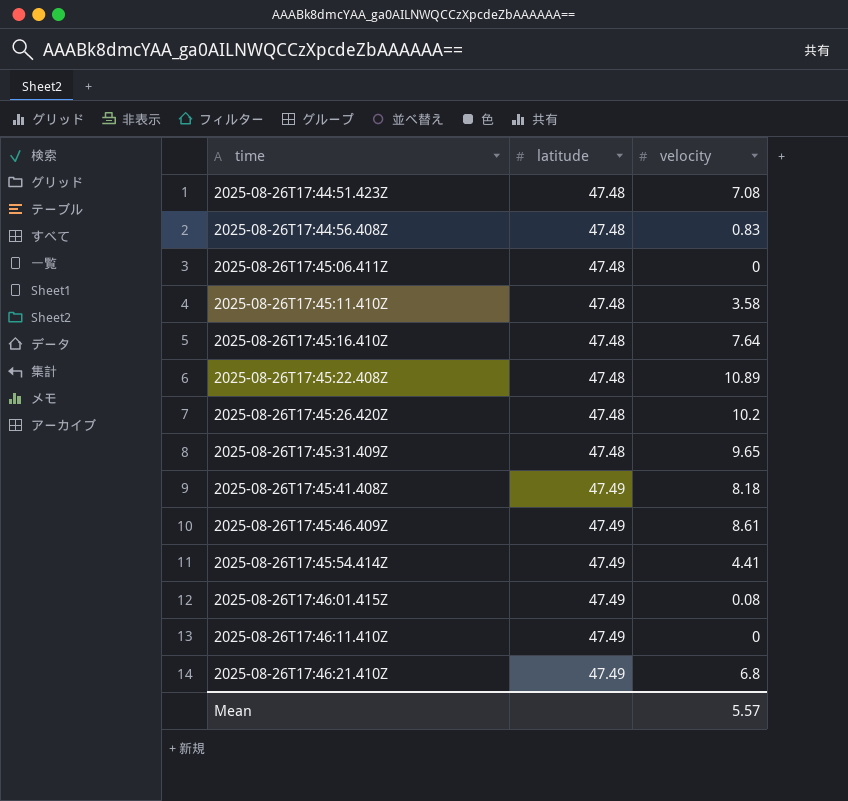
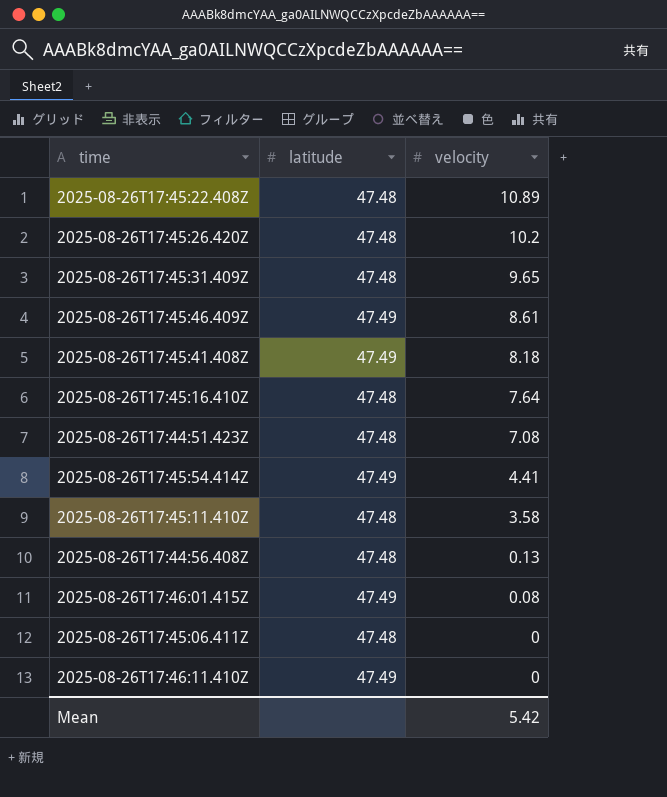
row order: time ascending -> velocity descending
row 2025-08-26T17:46:21.410Z: 47.49 | 6.8 -> none
2025-08-26T17:44:56.408Z | velocity: 0.83 -> 0.13
Mean | velocity: 5.57 -> 5.42

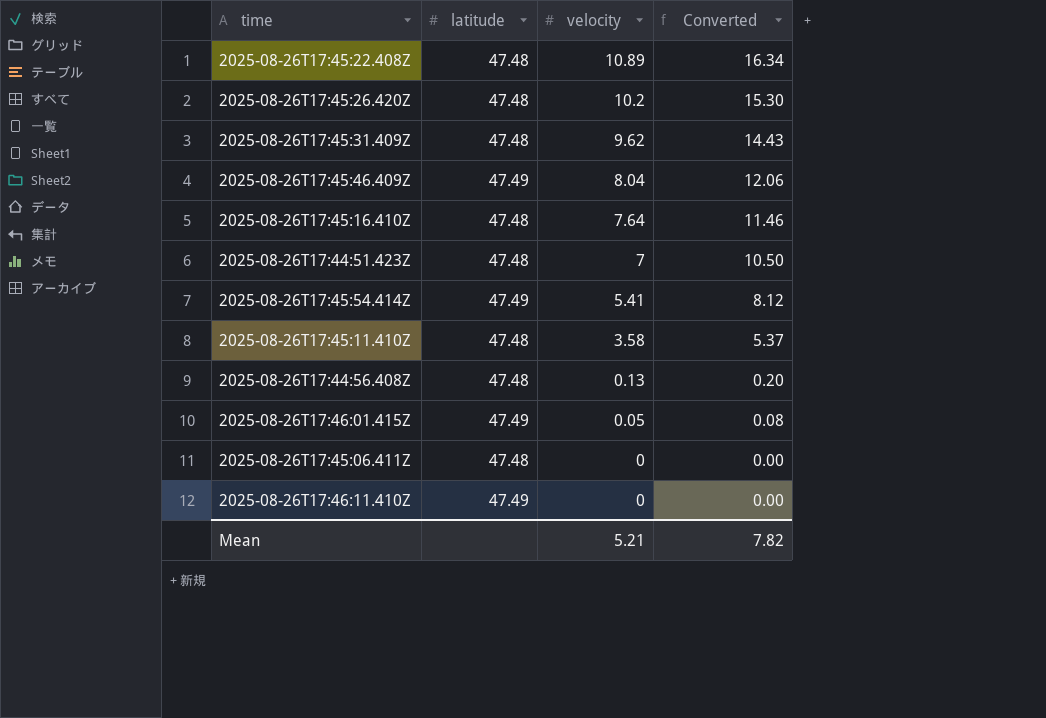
column Converted | formula: none -> [velocity] * 1.5
row 2025-08-26T17:45:41.408Z: 47.49 | 8.18 -> none
2025-08-26T17:45:31.409Z | velocity: 9.65 -> 9.62
2025-08-26T17:45:46.409Z | velocity: 8.61 -> 8.04
2025-08-26T17:44:51.423Z | velocity: 7.08 -> 7
2025-08-26T17:45:54.414Z | velocity: 4.41 -> 5.41
2025-08-26T17:46:01.415Z | velocity: 0.08 -> 0.05
Mean | velocity: 5.42 -> 5.21

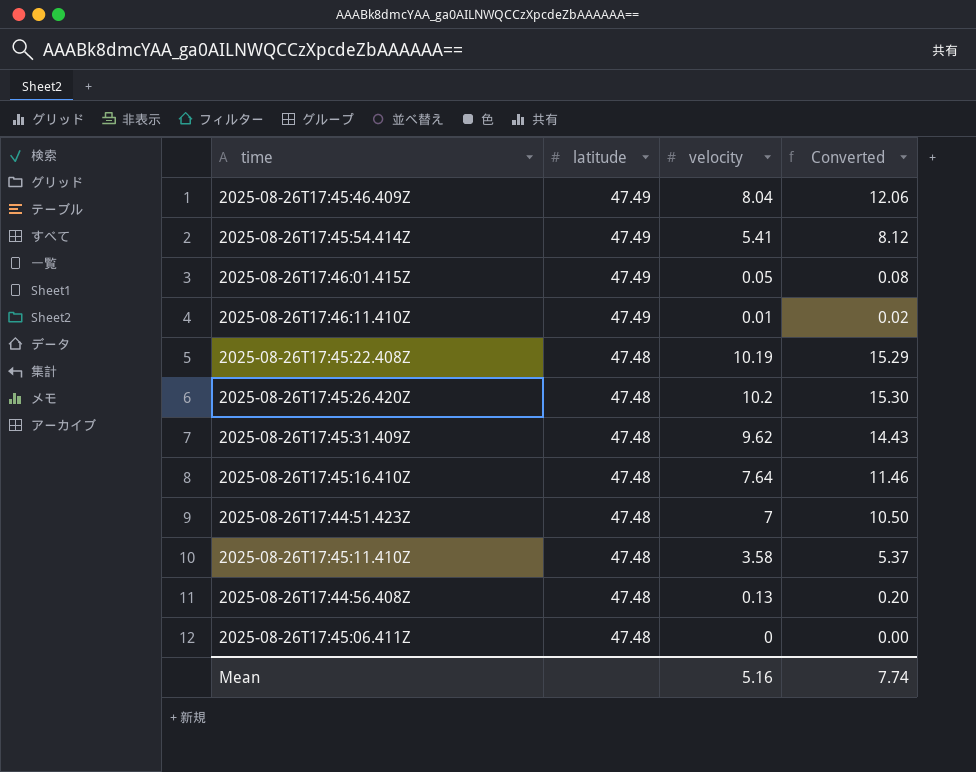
row order: velocity descending -> latitude descending
2025-08-26T17:46:11.410Z | velocity: 0 -> 0.01
2025-08-26T17:46:11.410Z | Converted: 0.00 -> 0.02
2025-08-26T17:45:22.408Z | velocity: 10.89 -> 10.19
2025-08-26T17:45:22.408Z | Converted: 16.34 -> 15.29
Mean | velocity: 5.21 -> 5.16
Mean | Converted: 7.82 -> 7.74

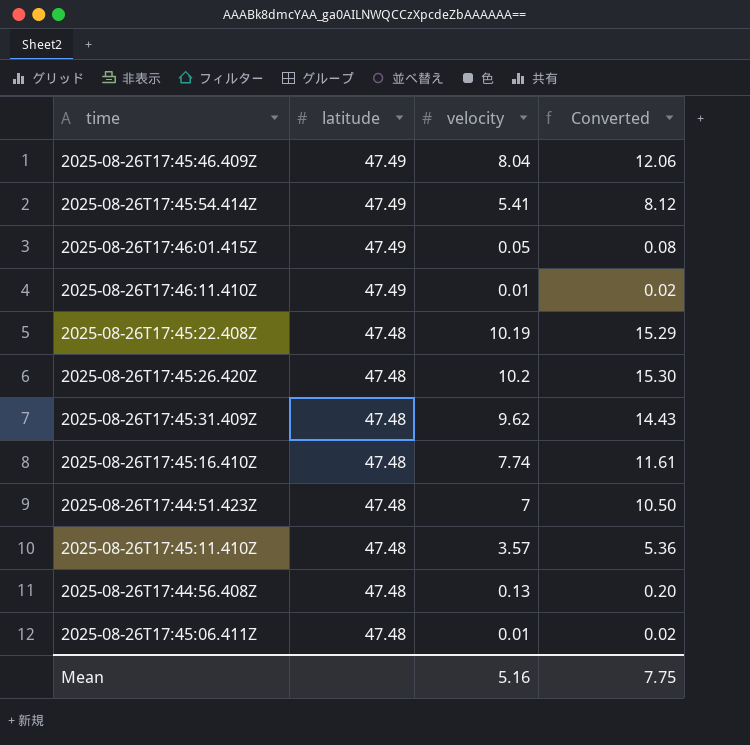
2025-08-26T17:45:16.410Z | velocity: 7.64 -> 7.74
2025-08-26T17:45:16.410Z | Converted: 11.46 -> 11.61
2025-08-26T17:45:11.410Z | velocity: 3.58 -> 3.57
2025-08-26T17:45:11.410Z | Converted: 5.37 -> 5.36
2025-08-26T17:45:06.411Z | velocity: 0 -> 0.01
2025-08-26T17:45:06.411Z | Converted: 0.00 -> 0.02
Mean | Converted: 7.74 -> 7.75

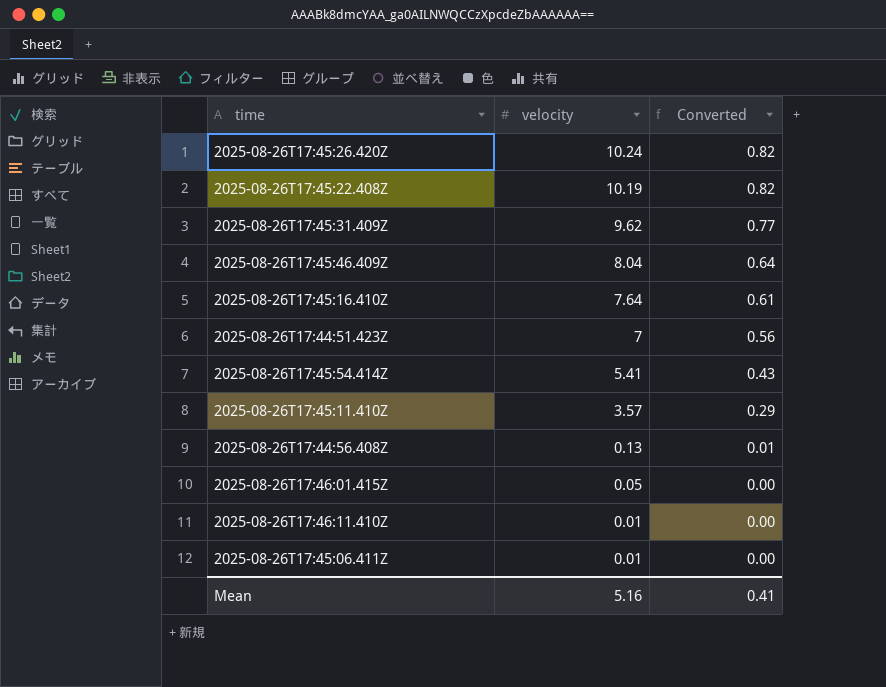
row order: latitude descending -> velocity descending
column latitude | position: 2 -> none
column Converted | formula: [velocity] * 1.5 -> [velocity] * 0.08
2025-08-26T17:45:26.420Z | velocity: 10.2 -> 10.24
2025-08-26T17:45:16.410Z | velocity: 7.74 -> 7.64
Mean | Converted: 7.75 -> 0.41

